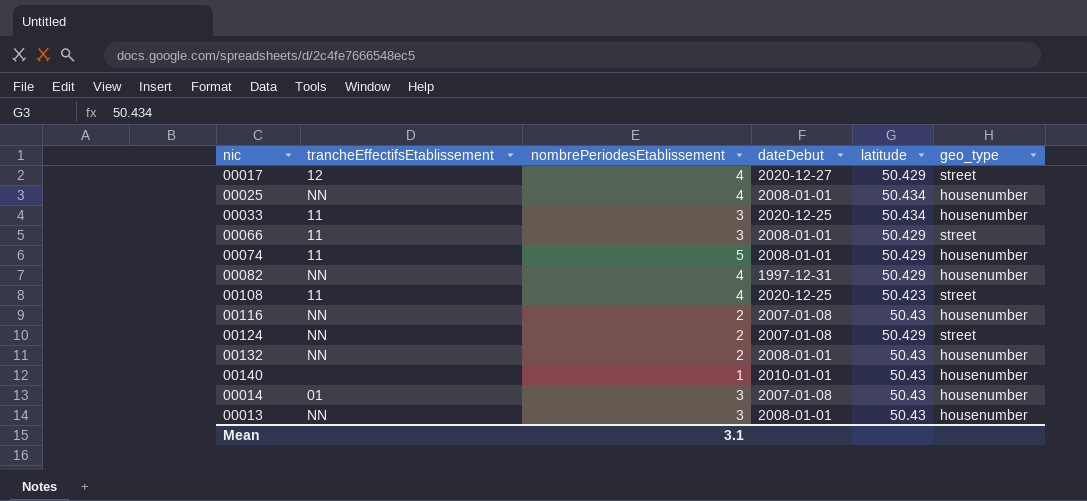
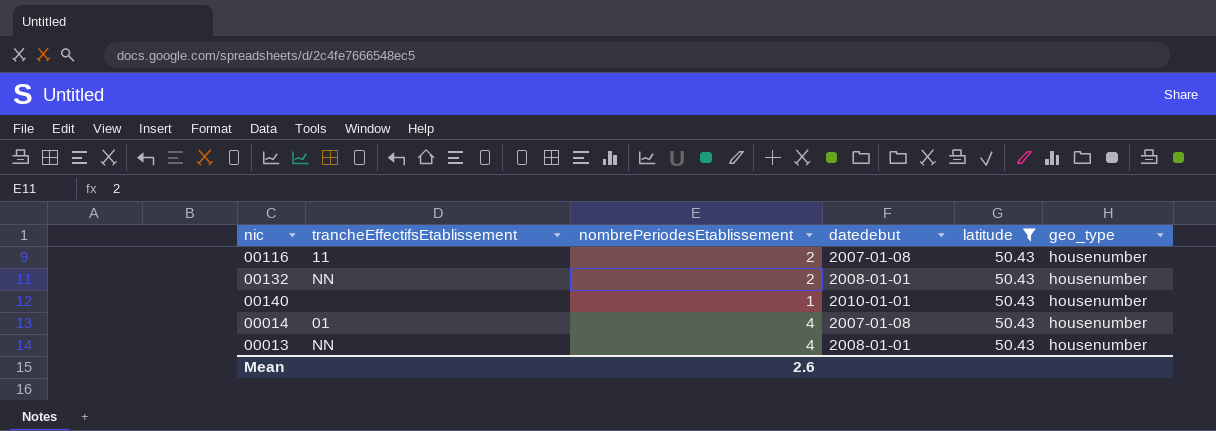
filter: none -> latitude = 50.43
column name: dateDebut -> datedebut
00116 | trancheEffectifsEtablissement: NN -> 11
00014 | nombrePeriodesEtablissement: 3 -> 4
00013 | nombrePeriodesEtablissement: 3 -> 4
Mean | nombrePeriodesEtablissement: 3.1 -> 2.6

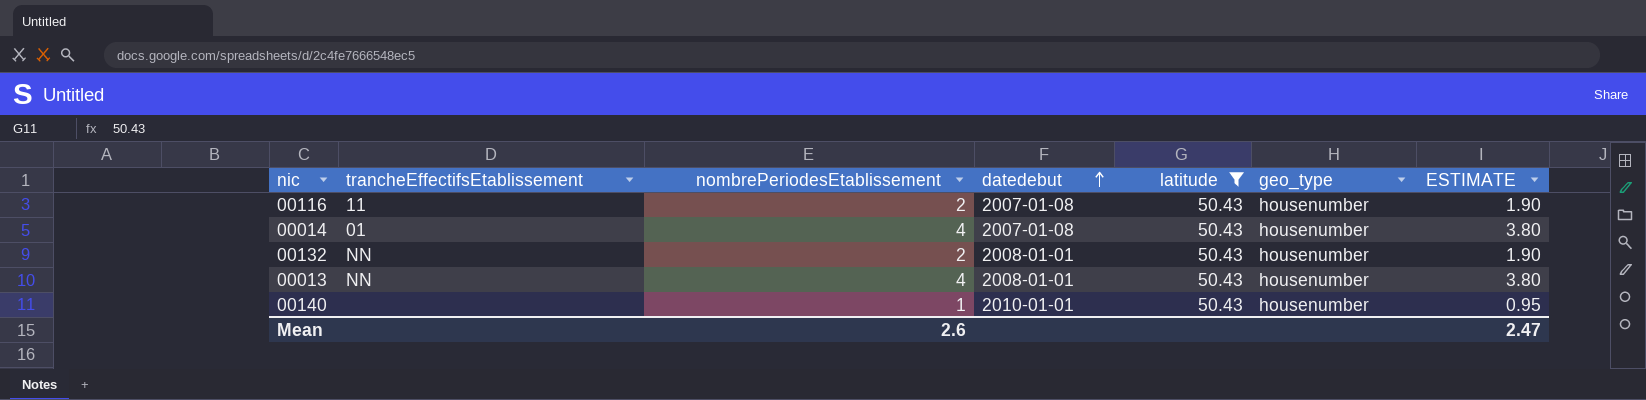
row order: none -> datedebut ascending
column ESTIMATE | formula: none -> [nombrePeriodesEtablissement] * 0.95

